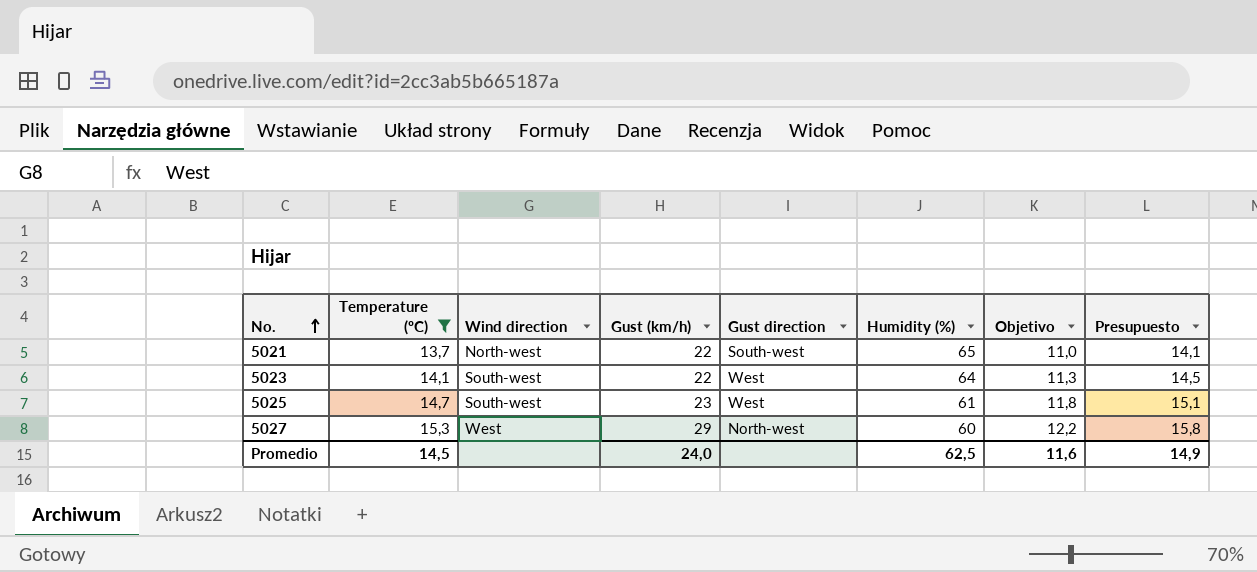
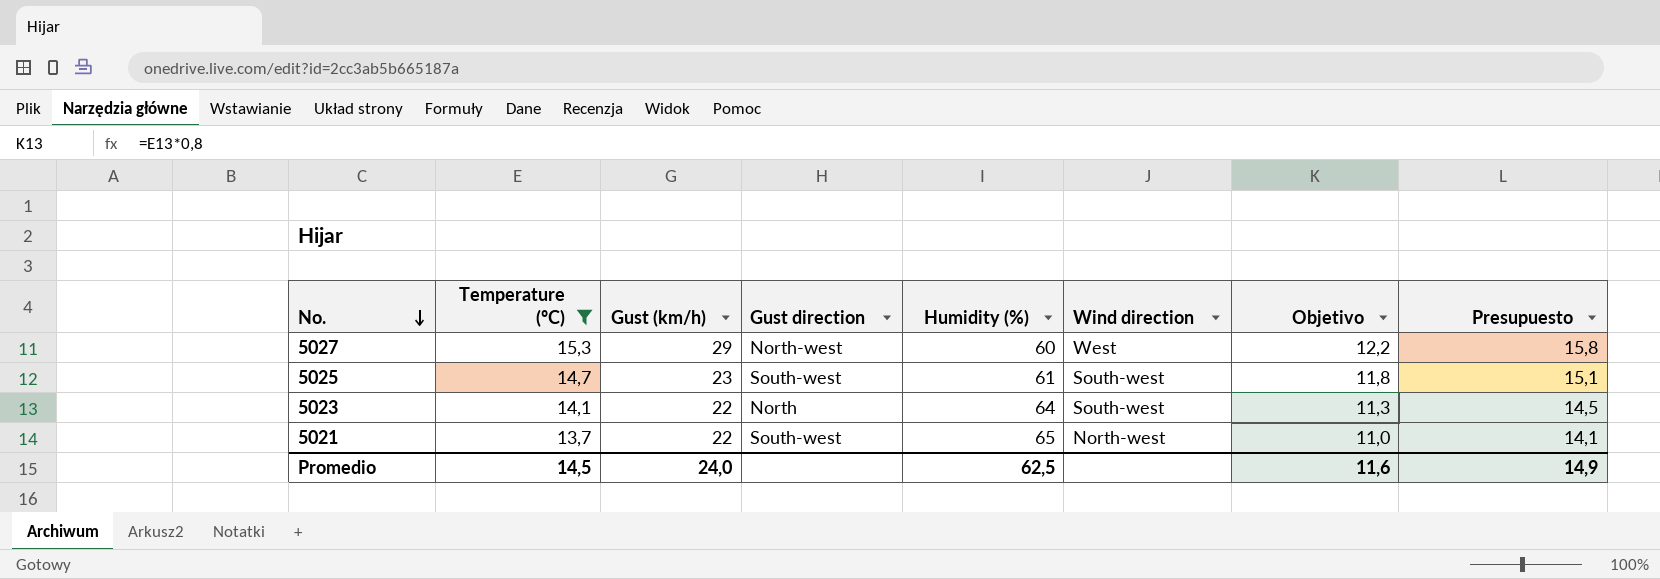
row order: No. ascending -> No. descending
column Wind direction | position: 3 -> 6
5025 | Gust direction: West -> South-west
5023 | Gust direction: West -> North

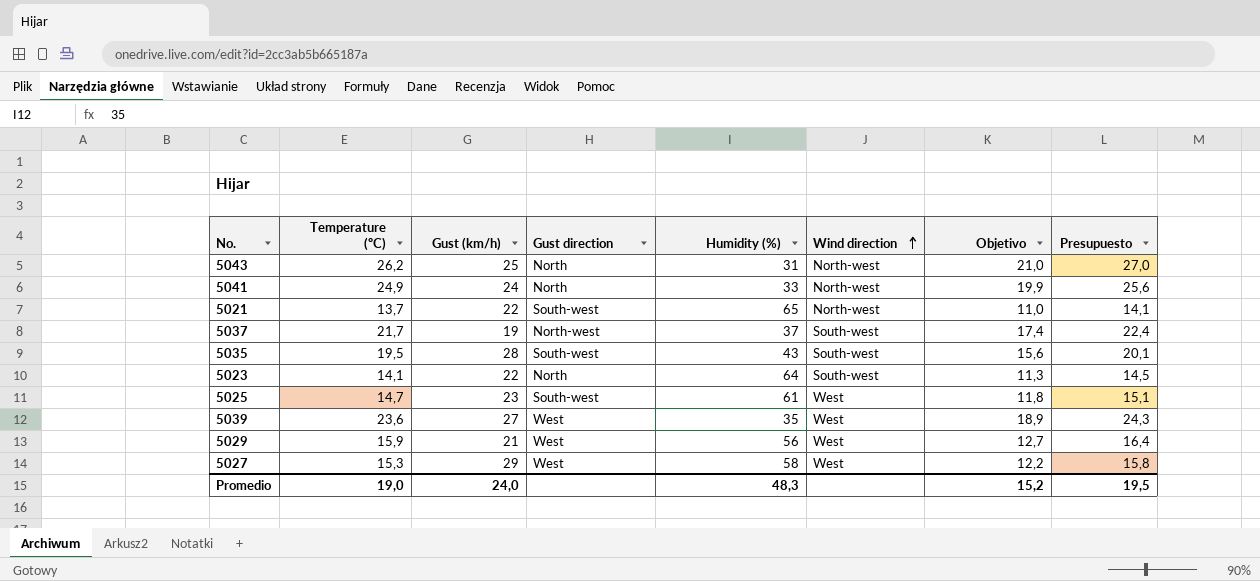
filter: Temperature (ºC) <= 15,3 -> none
row order: No. descending -> Wind direction ascending
5025 | Wind direction: South-west -> West
5027 | Gust direction: North-west -> West
5027 | Humidity (%): 60 -> 58
Promedio | Temperature (ºC): 14,5 -> 19,0
Promedio | Humidity (%): 62,5 -> 48,3
Promedio | Objetivo: 11,6 -> 15,2
Promedio | Presupuesto: 14,9 -> 19,5

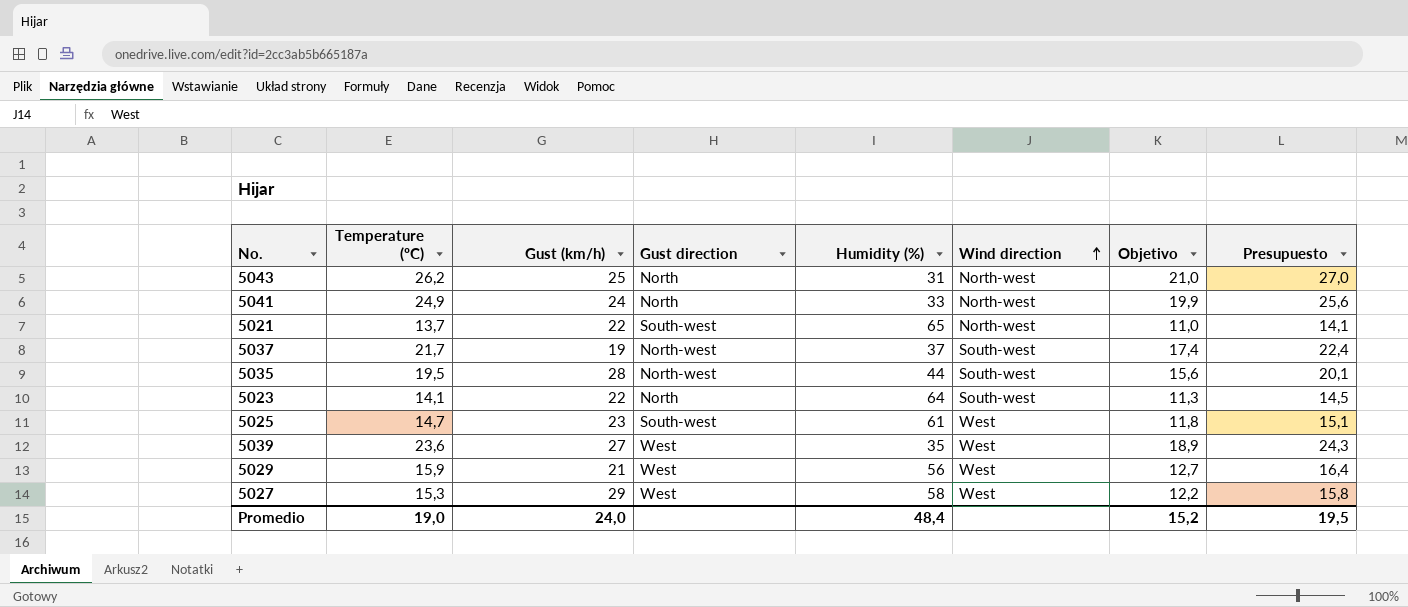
5035 | Gust direction: South-west -> North-west
5035 | Humidity (%): 43 -> 44
Promedio | Humidity (%): 48,3 -> 48,4

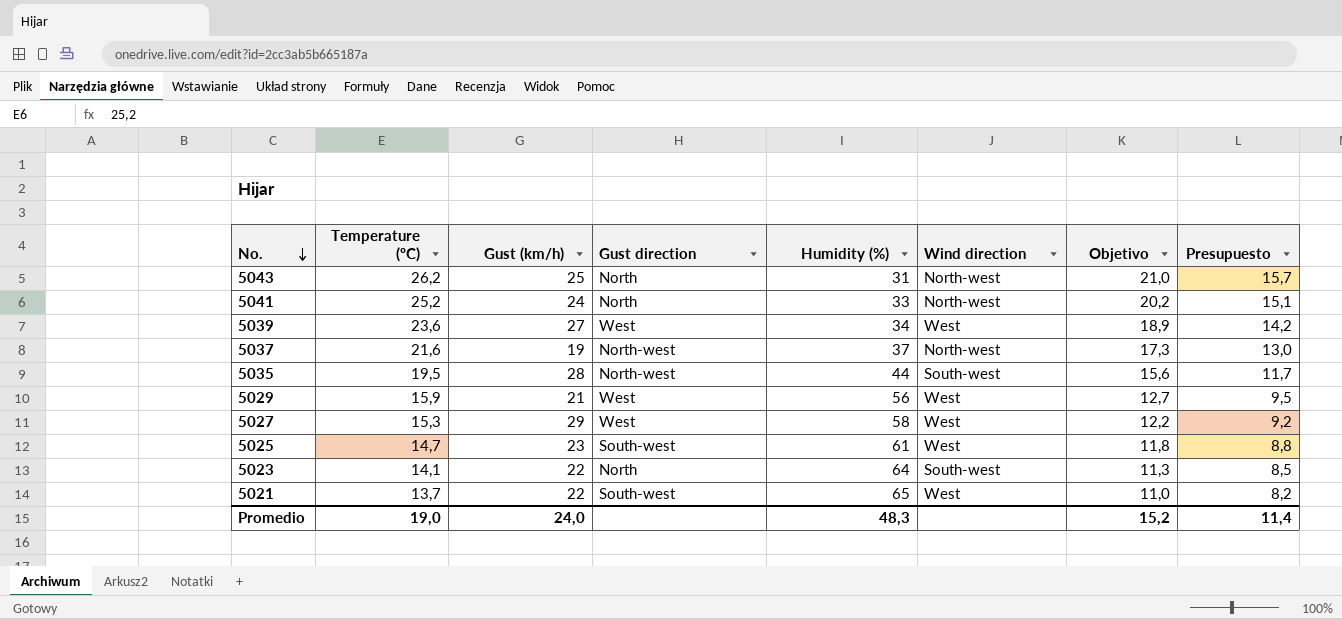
row order: Wind direction ascending -> No. descending
column Presupuesto | formula: [Temperature (ºC)] * 1,03 -> [Temperature (ºC)] * 0,6
5041 | Temperature (ºC): 24,9 -> 25,2
5041 | Objetivo: 19,9 -> 20,2
5039 | Humidity (%): 35 -> 34
5037 | Temperature (ºC): 21,7 -> 21,6
5037 | Wind direction: South-west -> North-west
5037 | Objetivo: 17,4 -> 17,3
5021 | Wind direction: North-west -> West
Promedio | Humidity (%): 48,4 -> 48,3
Promedio | Presupuesto: 19,5 -> 11,4

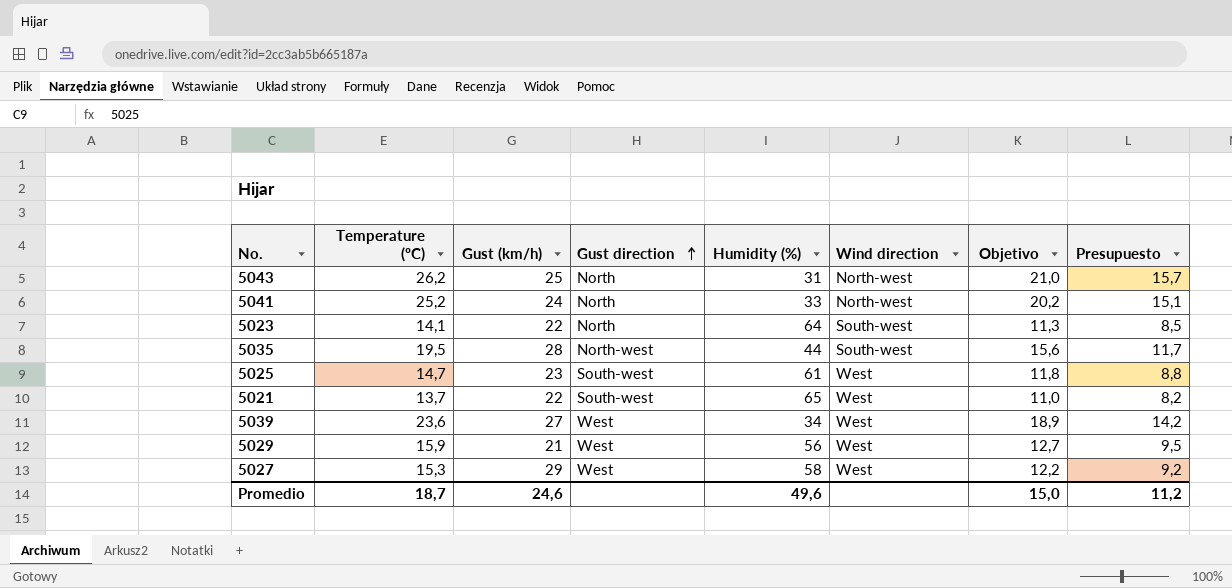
row order: No. descending -> Gust direction ascending
row 5037: 21,6 | 19 | North-west | 37 | North-west | 17,3 | 13,0 -> none
Promedio | Temperature (ºC): 19,0 -> 18,7
Promedio | Gust (km/h): 24,0 -> 24,6
Promedio | Humidity (%): 48,3 -> 49,6
Promedio | Objetivo: 15,2 -> 15,0
Promedio | Presupuesto: 11,4 -> 11,2

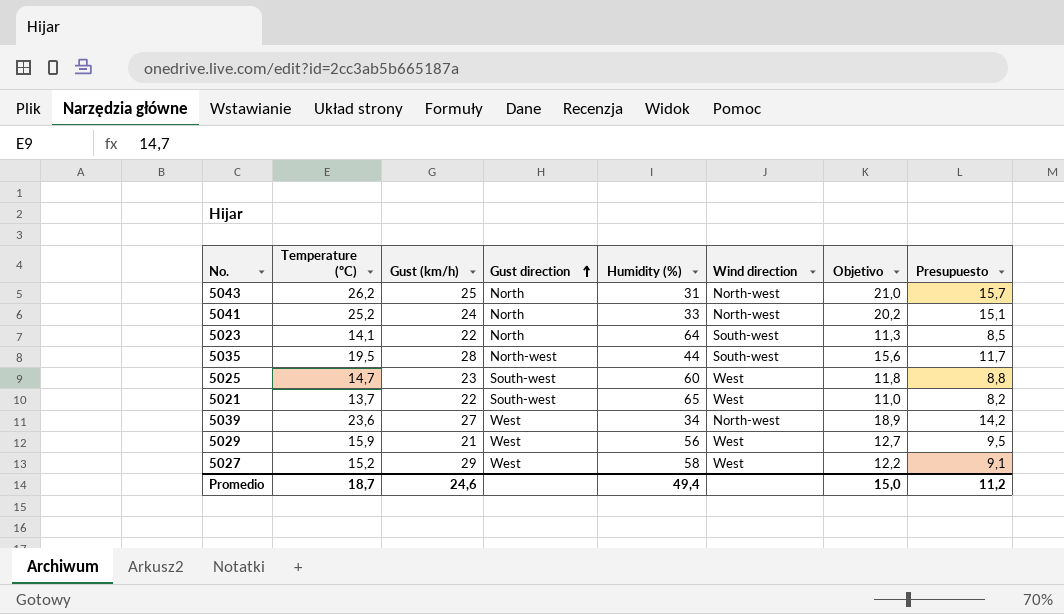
5025 | Humidity (%): 61 -> 60
5039 | Wind direction: West -> North-west
5027 | Temperature (ºC): 15,3 -> 15,2
5027 | Presupuesto: 9,2 -> 9,1
Promedio | Humidity (%): 49,6 -> 49,4

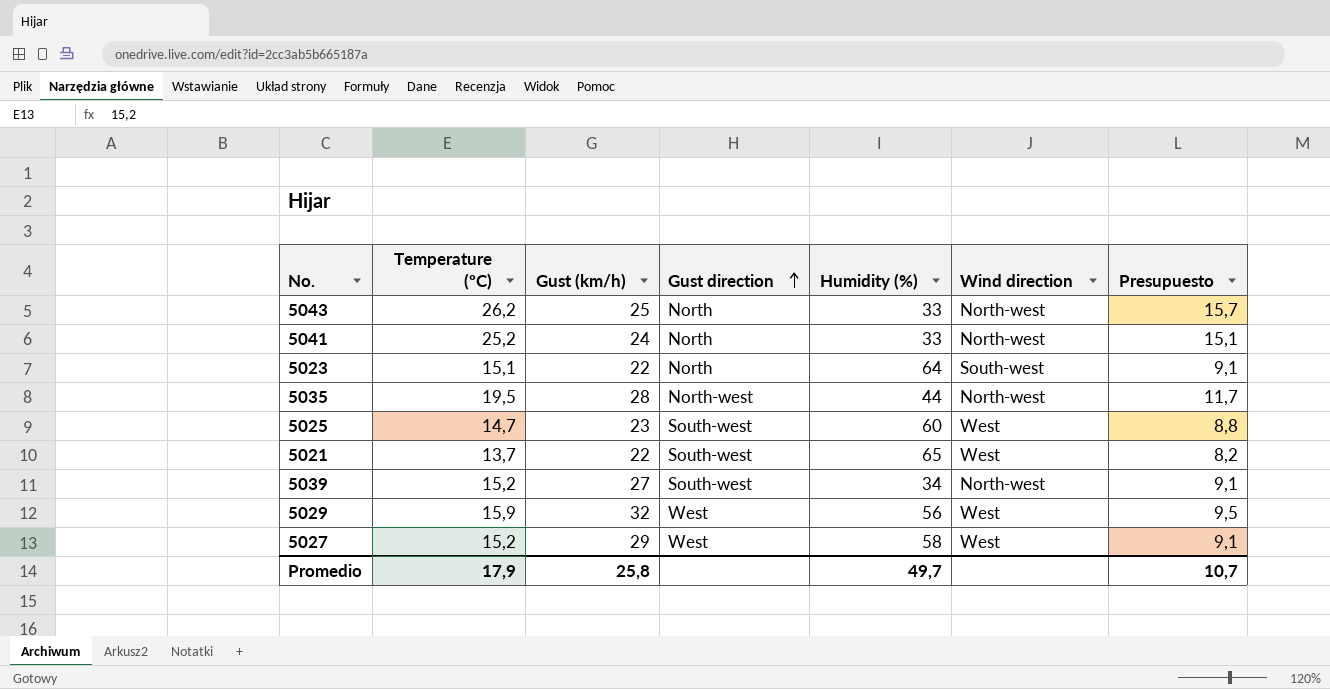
column Objetivo | formula: [Temperature (ºC)] * 0,8 -> none
5043 | Humidity (%): 31 -> 33
5023 | Temperature (ºC): 14,1 -> 15,1
5023 | Presupuesto: 8,5 -> 9,1
5035 | Wind direction: South-west -> North-west
5039 | Temperature (ºC): 23,6 -> 15,2
5039 | Gust direction: West -> South-west
5039 | Presupuesto: 14,2 -> 9,1
5029 | Gust (km/h): 21 -> 32
Promedio | Temperature (ºC): 18,7 -> 17,9
Promedio | Gust (km/h): 24,6 -> 25,8
Promedio | Humidity (%): 49,4 -> 49,7
Promedio | Presupuesto: 11,2 -> 10,7

